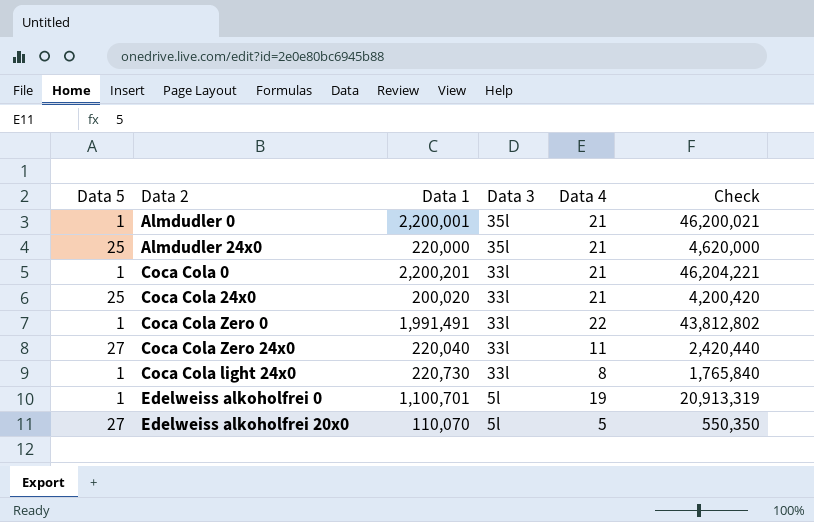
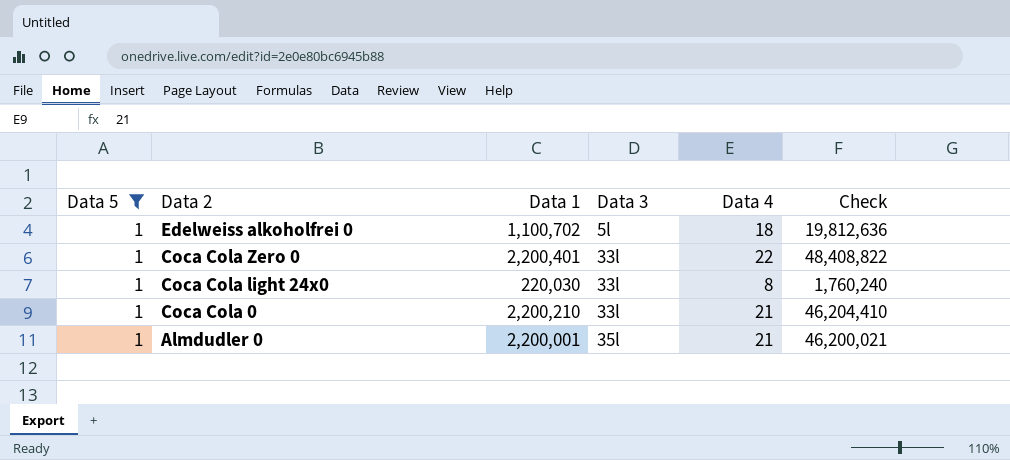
filter: none -> Data 5 = 1
row order: Data 3 descending -> Data 2 descending
Edelweiss alkoholfrei 0 | Data 1: 1,100,701 -> 1,100,702
Edelweiss alkoholfrei 0 | Data 4: 19 -> 18
Edelweiss alkoholfrei 0 | Check: 20,913,319 -> 19,812,636
Coca Cola Zero 0 | Data 1: 1,991,491 -> 2,200,401
Coca Cola Zero 0 | Check: 43,812,802 -> 48,408,822
Coca Cola light 24x0 | Data 1: 220,730 -> 220,030
Coca Cola light 24x0 | Check: 1,765,840 -> 1,760,240
Coca Cola 0 | Data 1: 2,200,201 -> 2,200,210
Coca Cola 0 | Check: 46,204,221 -> 46,204,410

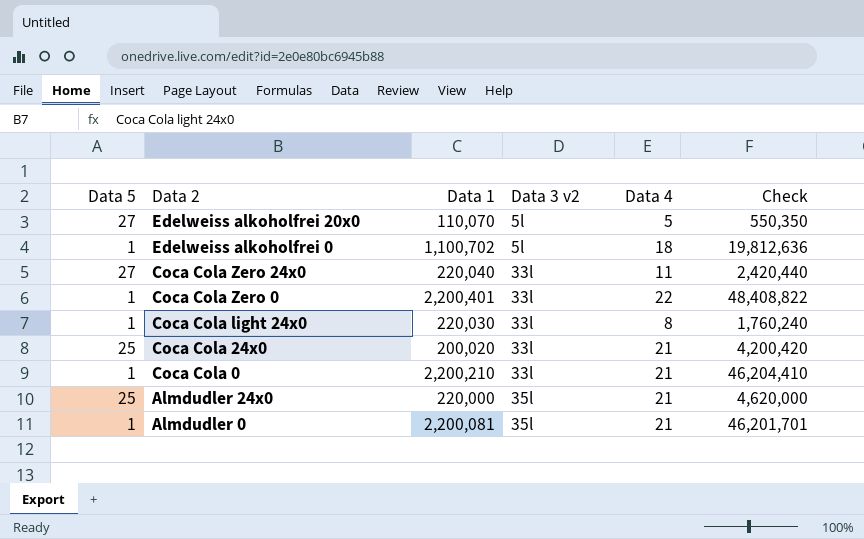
filter: Data 5 = 1 -> none
column name: Data 3 -> Data 3 v2
Almdudler 0 | Data 1: 2,200,001 -> 2,200,081
Almdudler 0 | Check: 46,200,021 -> 46,201,701

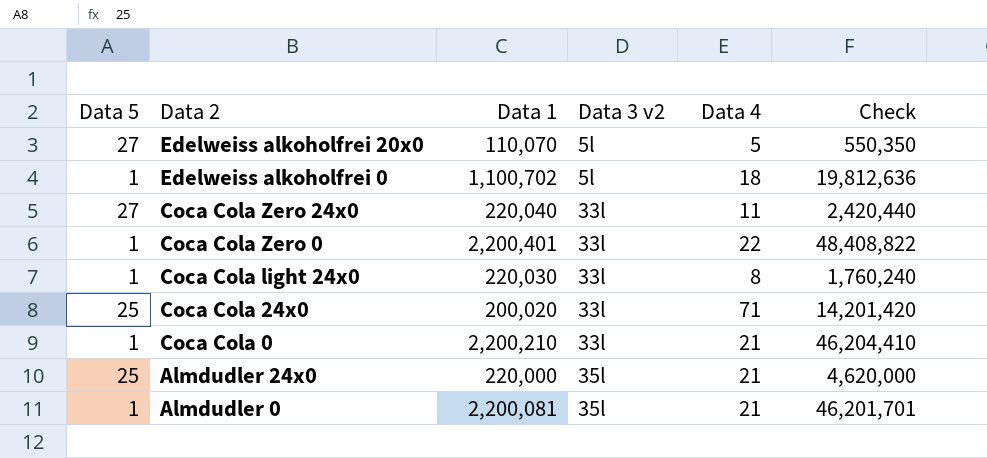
Coca Cola 24x0 | Data 4: 21 -> 71
Coca Cola 24x0 | Check: 4,200,420 -> 14,201,420

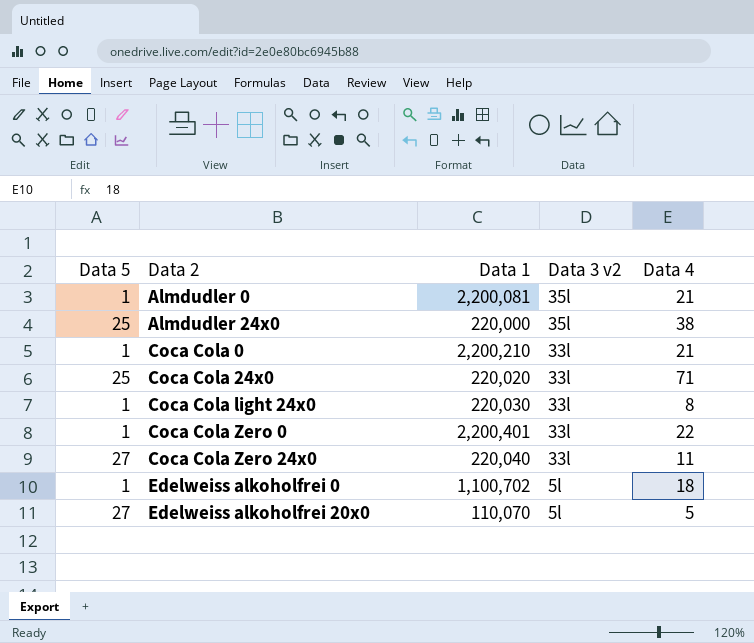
row order: Data 2 descending -> Data 2 ascending
column Check | formula: [Data 1] * [Data 4] -> none
Almdudler 24x0 | Data 4: 21 -> 38
Coca Cola 24x0 | Data 1: 200,020 -> 220,020

